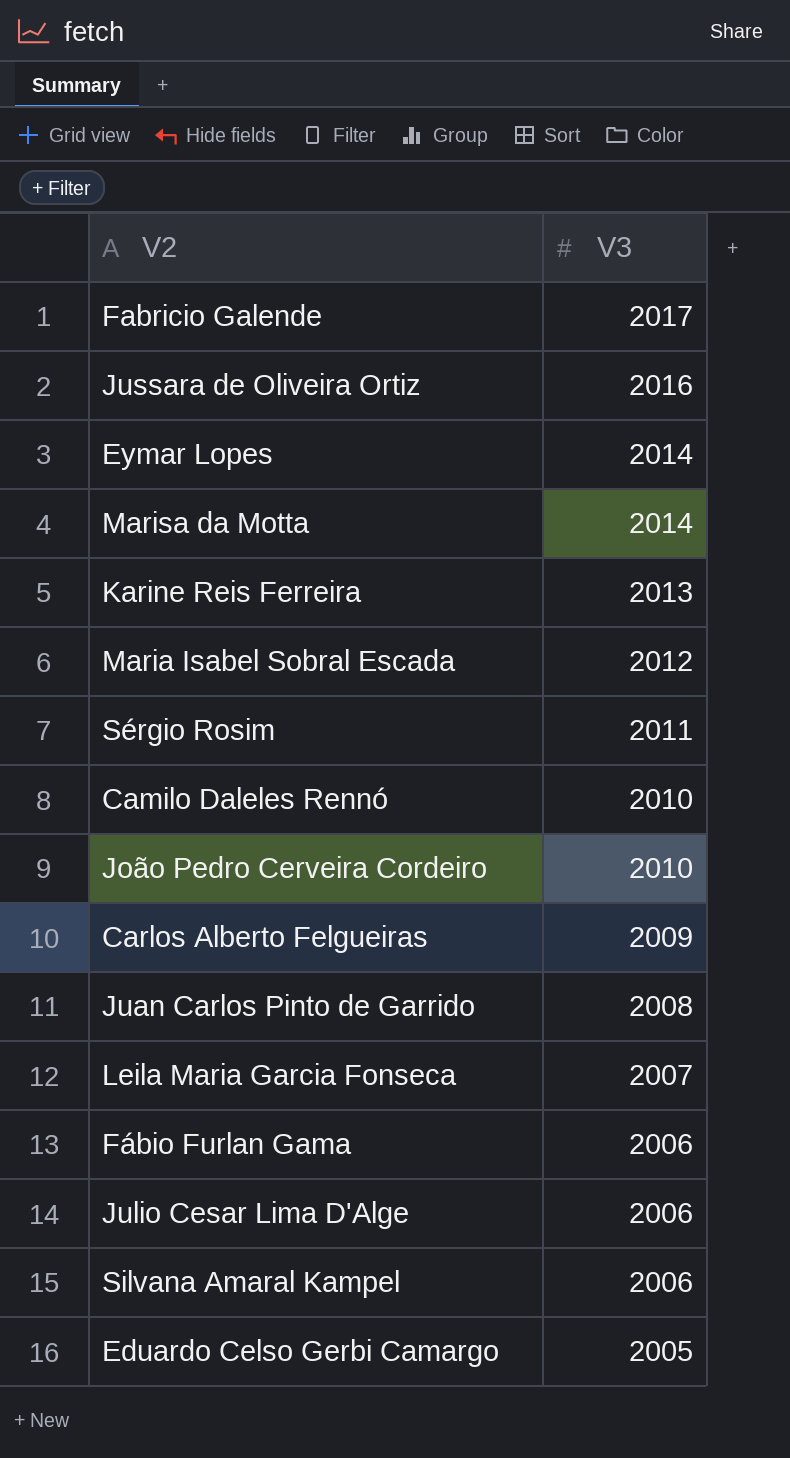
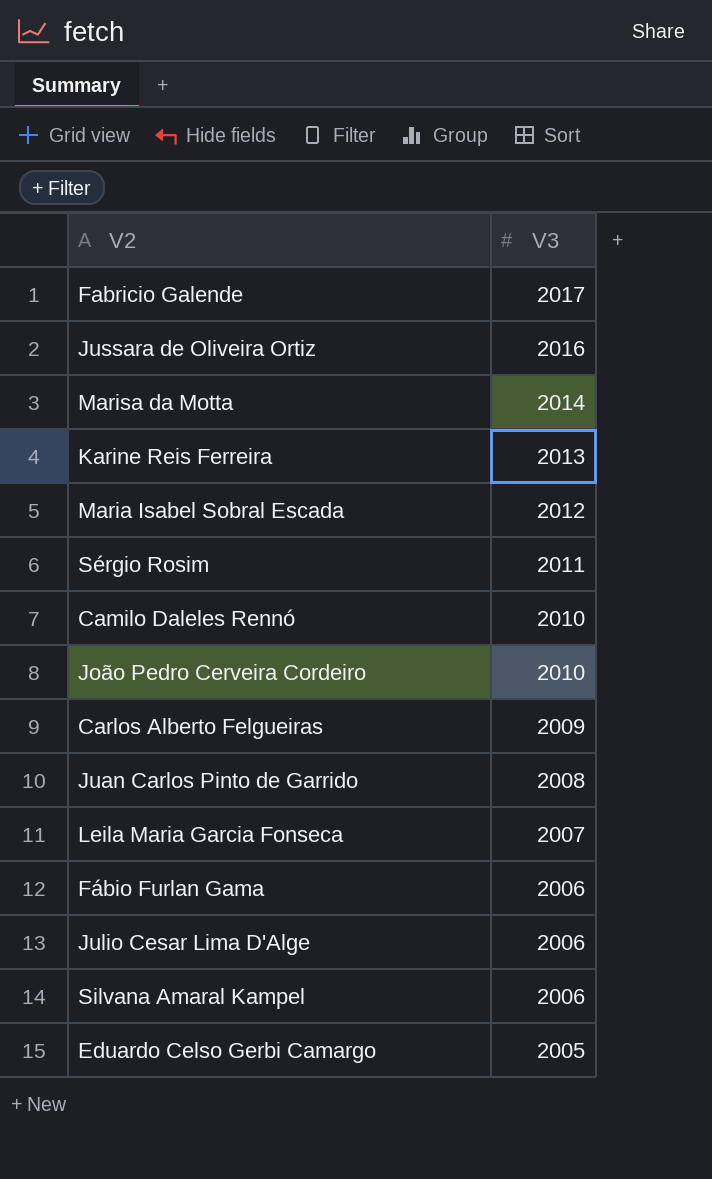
row Eymar Lopes: 2014 -> none

